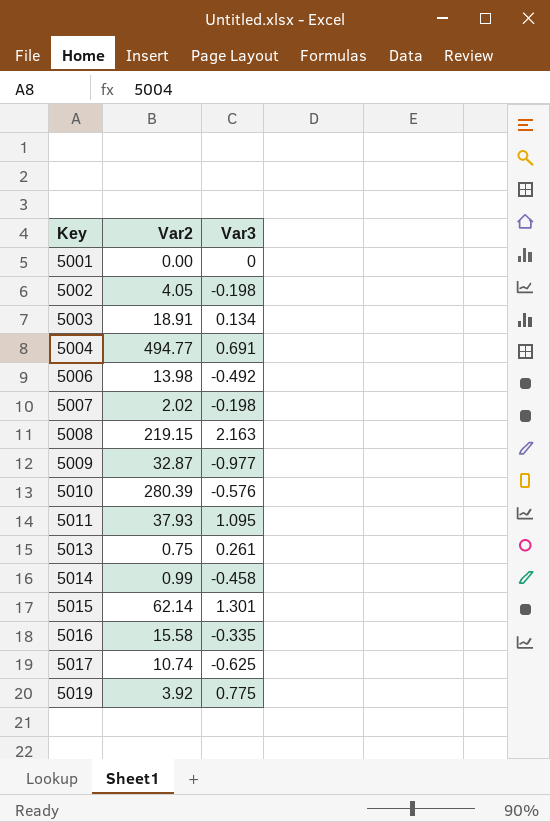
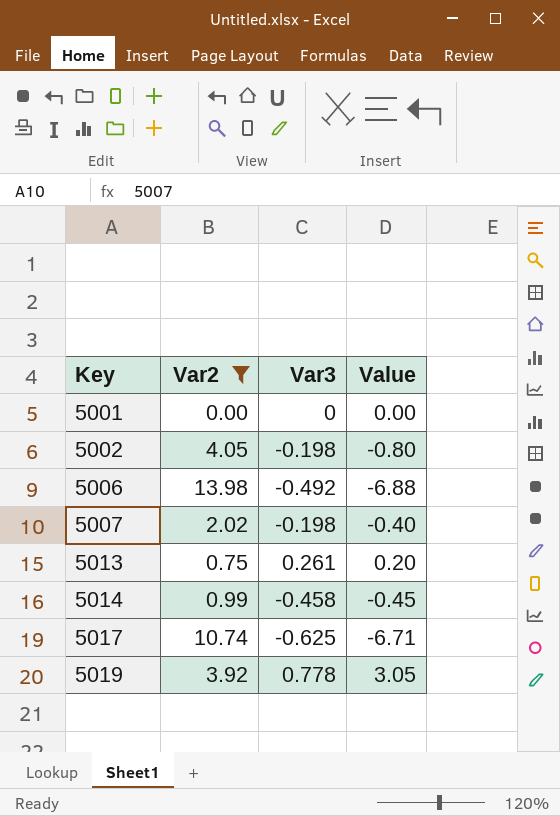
filter: none -> Var2 <= 13.98
column Value | formula: none -> [Var2] * [Var3]
5019 | Var3: 0.775 -> 0.778

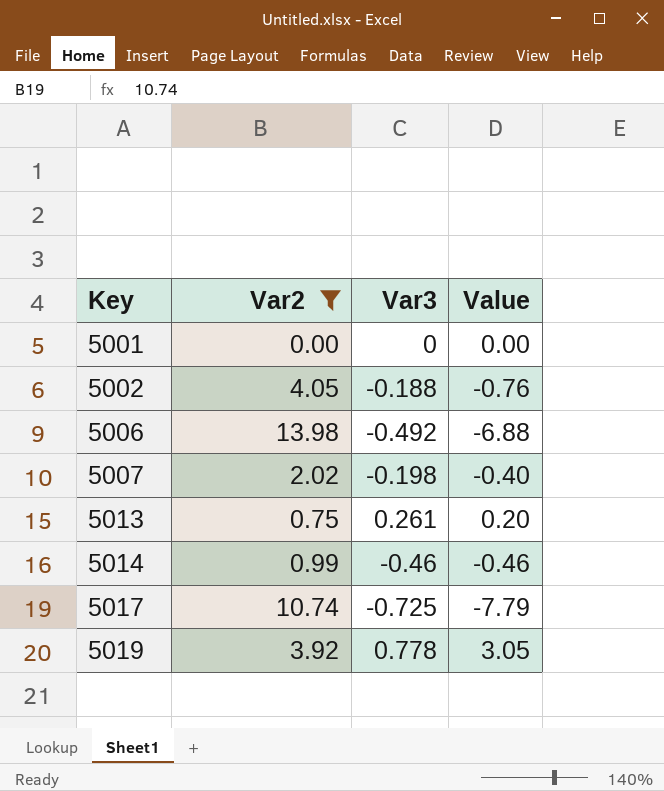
5002 | Var3: -0.198 -> -0.188
5002 | Value: -0.80 -> -0.76
5014 | Var3: -0.458 -> -0.46
5014 | Value: -0.45 -> -0.46
5017 | Var3: -0.625 -> -0.725
5017 | Value: -6.71 -> -7.79

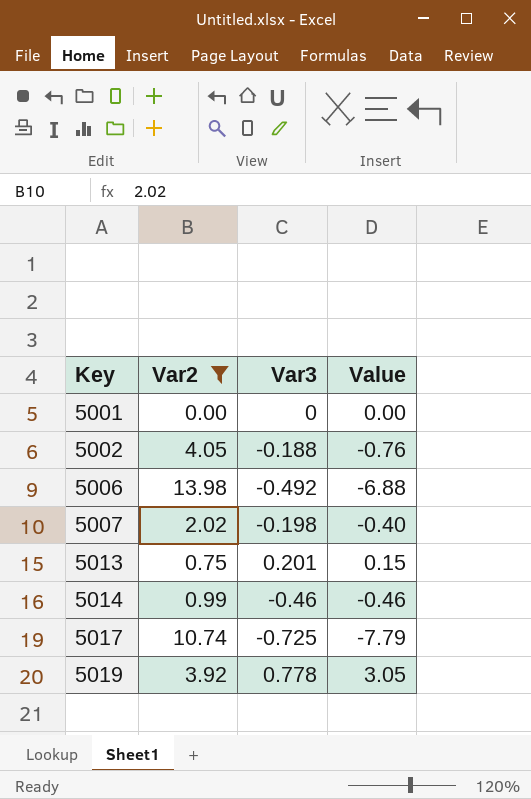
5013 | Var3: 0.261 -> 0.201
5013 | Value: 0.20 -> 0.15

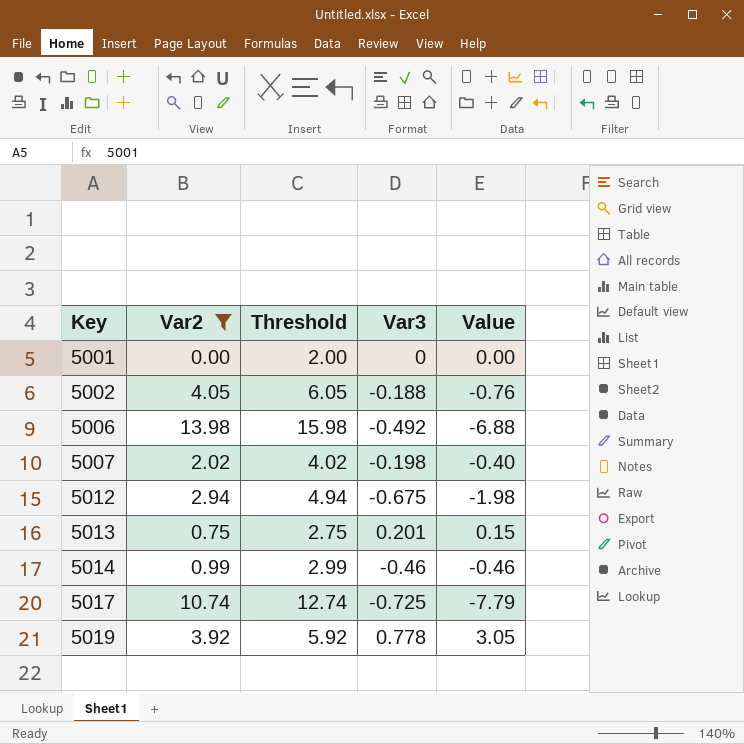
column Threshold | formula: none -> [Var2] + 2
row 5012: none -> 2.94 | 4.94 | -0.675 | -1.98

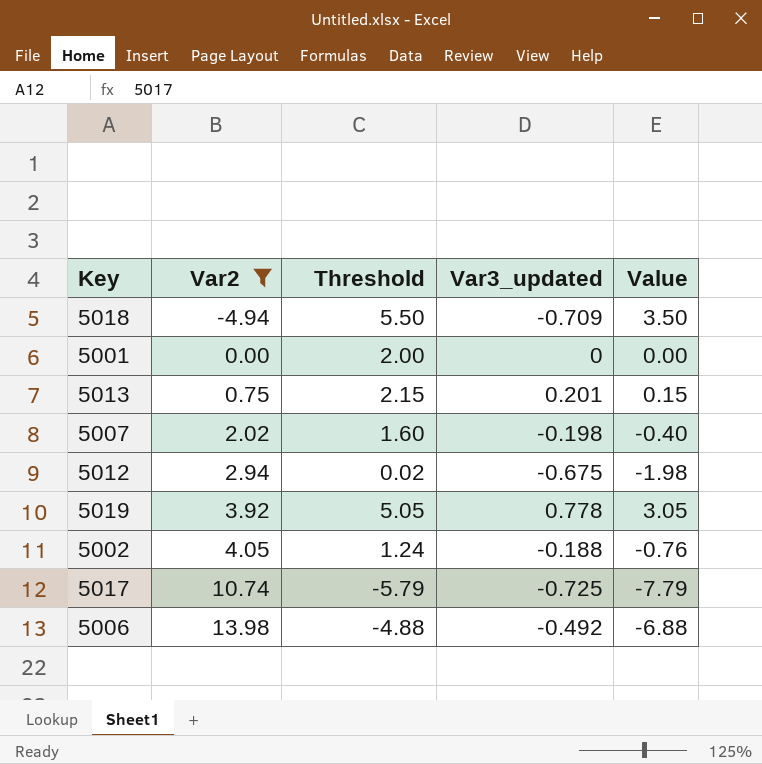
row order: Key ascending -> Var2 ascending
column Threshold | formula: [Var2] + 2 -> [Value] + 2
column name: Var3 -> Var3_updated
row 5014: 0.99 | 2.99 | -0.46 | -0.46 -> none
row 5018: none -> -4.94 | 5.50 | -0.709 | 3.50

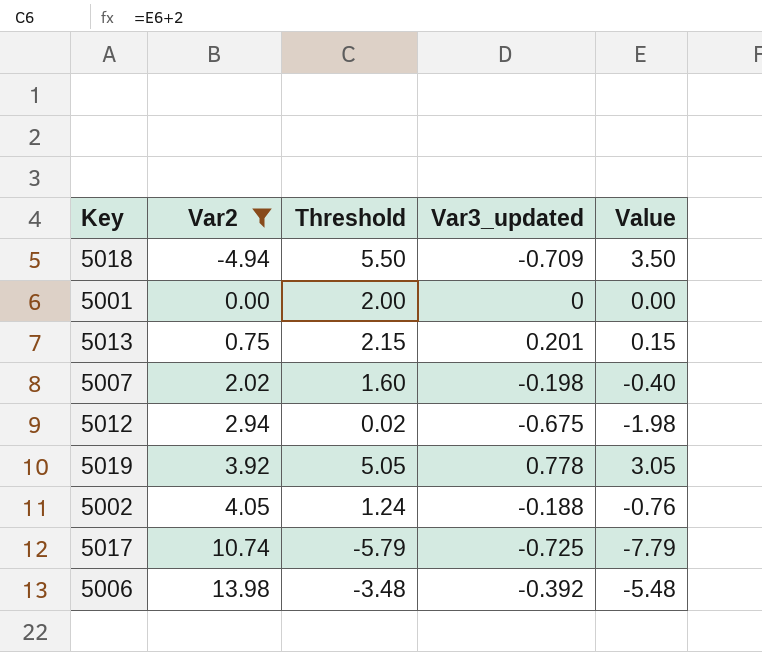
5006 | Threshold: -4.88 -> -3.48
5006 | Var3_updated: -0.492 -> -0.392
5006 | Value: -6.88 -> -5.48

